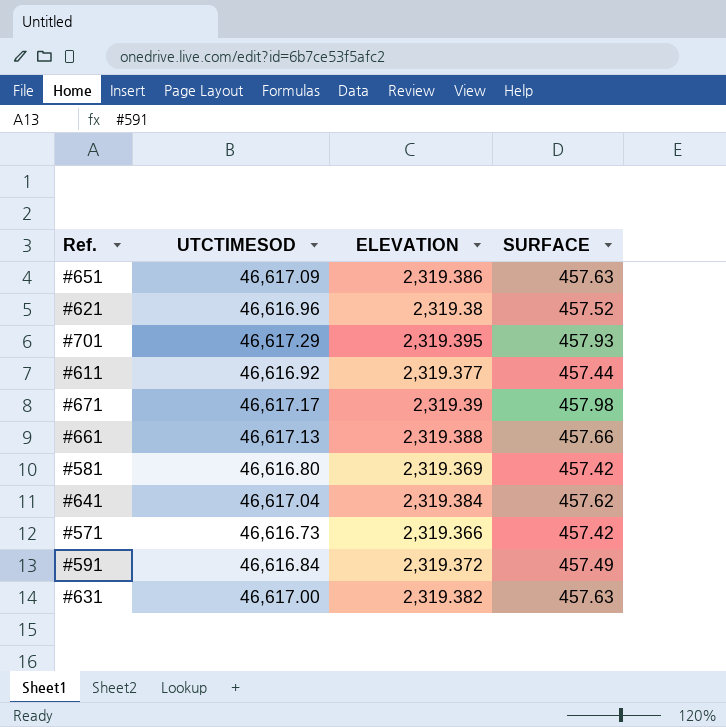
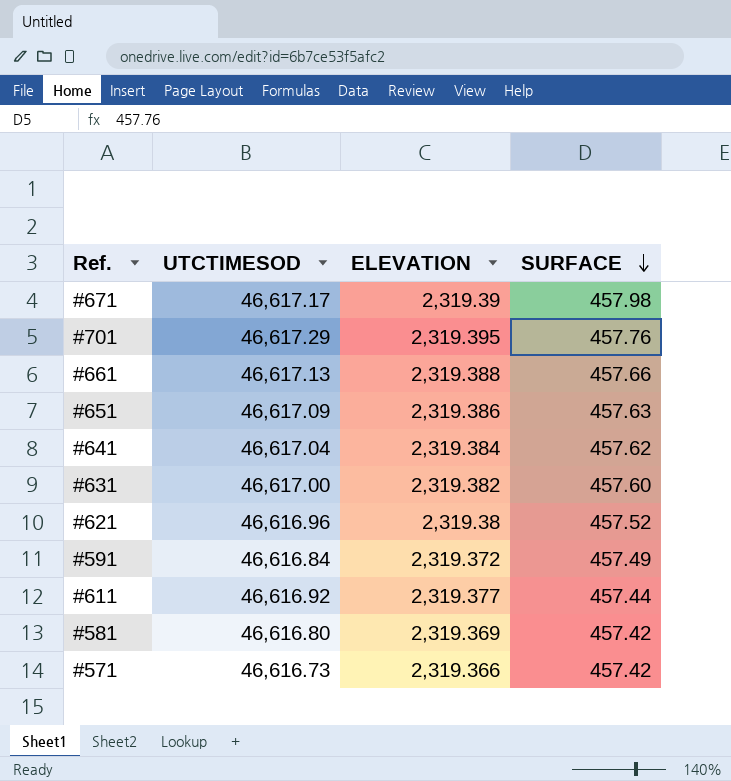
row order: none -> SURFACE descending
#701 | SURFACE: 457.93 -> 457.76
#631 | SURFACE: 457.63 -> 457.60

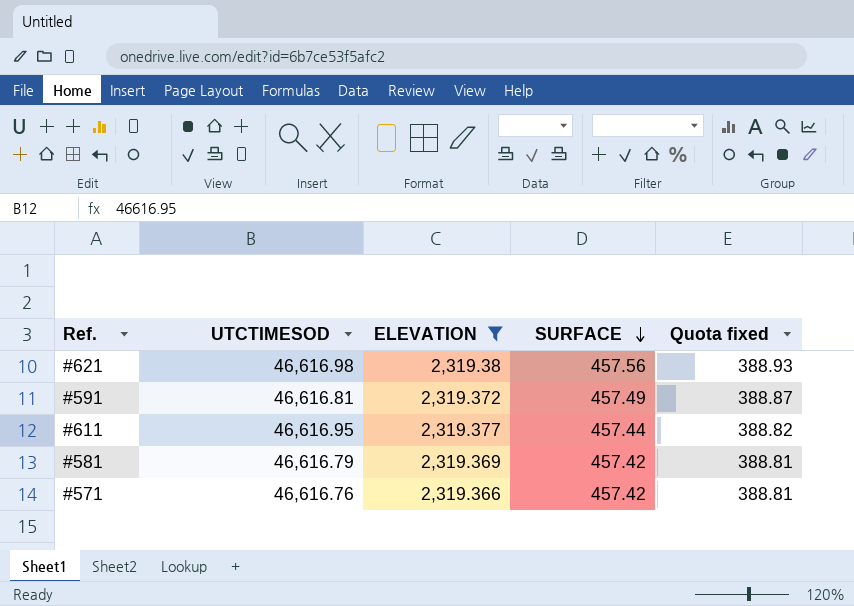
filter: none -> ELEVATION <= 2,319.38
column Quota fixed | formula: none -> [SURFACE] * 0.85
#621 | UTCTIMESOD: 46,616.96 -> 46,616.98
#621 | SURFACE: 457.52 -> 457.56
#591 | UTCTIMESOD: 46,616.84 -> 46,616.81
#611 | UTCTIMESOD: 46,616.92 -> 46,616.95
#581 | UTCTIMESOD: 46,616.80 -> 46,616.79
#571 | UTCTIMESOD: 46,616.73 -> 46,616.76

